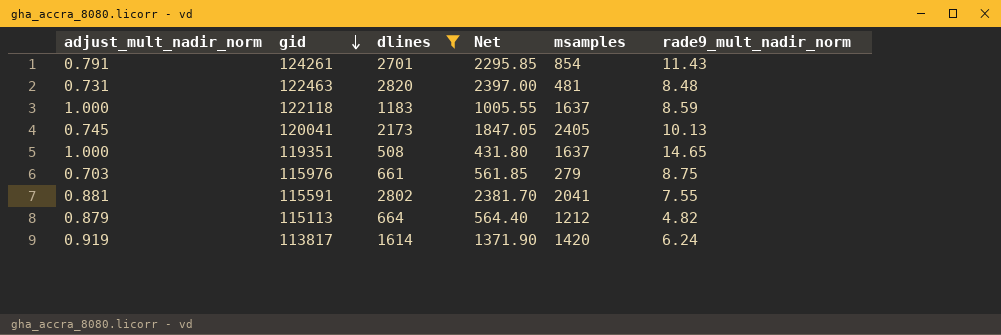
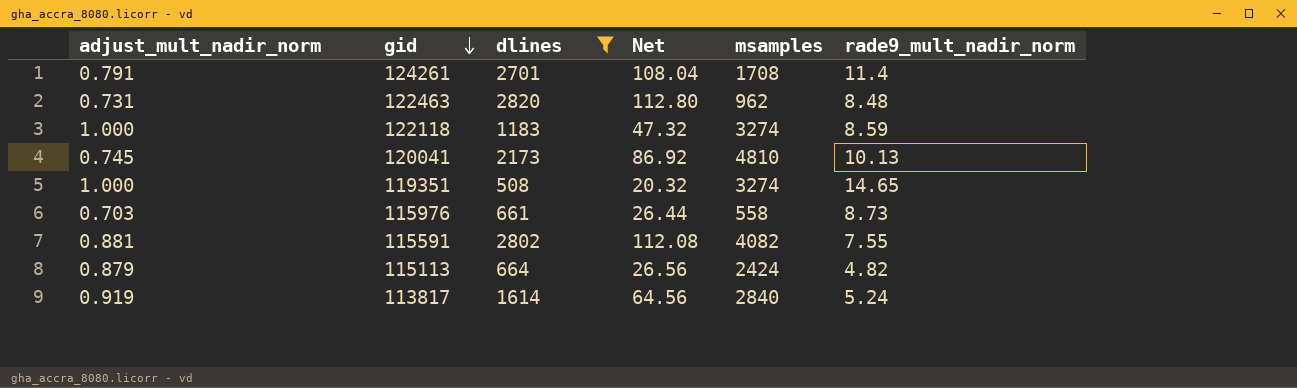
column Net | formula: [dlines] * 0.85 -> [dlines] * 0.04
124261 | msamples: 854 -> 1708
124261 | rade9_mult_nadir_norm: 11.43 -> 11.4
122463 | msamples: 481 -> 962
122118 | msamples: 1637 -> 3274
120041 | msamples: 2405 -> 4810
119351 | msamples: 1637 -> 3274
115976 | msamples: 279 -> 558
115976 | rade9_mult_nadir_norm: 8.75 -> 8.73
115591 | msamples: 2041 -> 4082
115113 | msamples: 1212 -> 2424
113817 | msamples: 1420 -> 2840
113817 | rade9_mult_nadir_norm: 6.24 -> 5.24

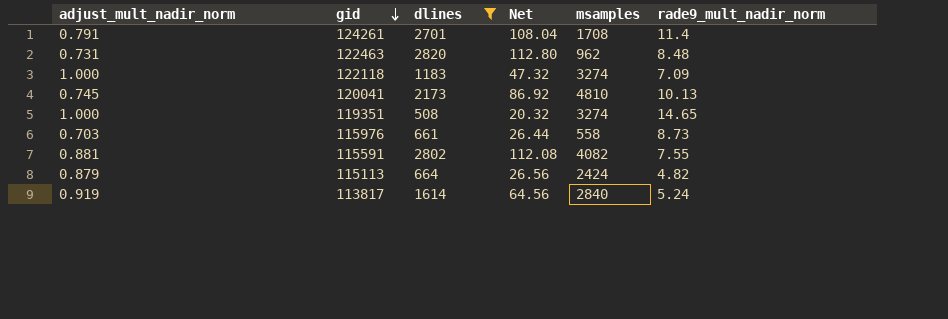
122118 | rade9_mult_nadir_norm: 8.59 -> 7.09

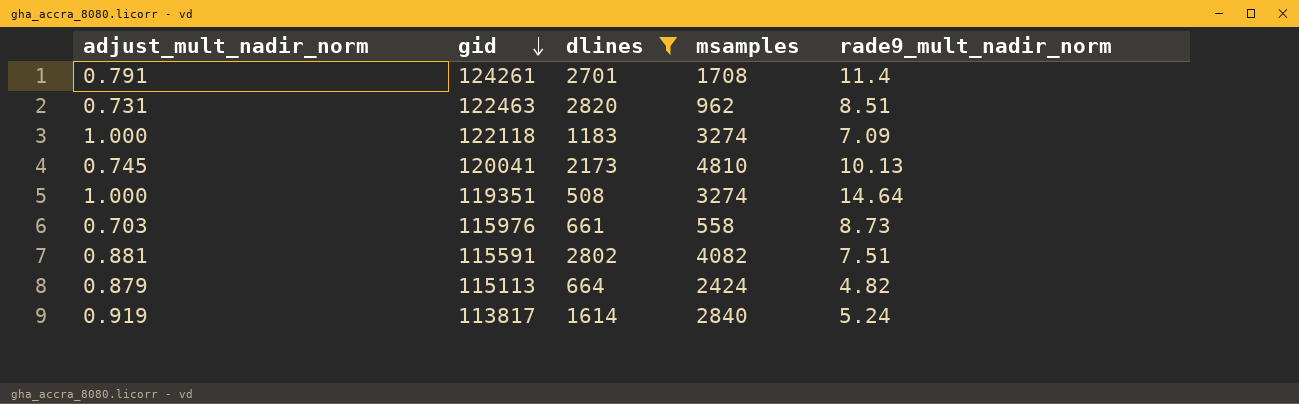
column Net | formula: [dlines] * 0.04 -> none
122463 | rade9_mult_nadir_norm: 8.48 -> 8.51
119351 | rade9_mult_nadir_norm: 14.65 -> 14.64
115591 | rade9_mult_nadir_norm: 7.55 -> 7.51

